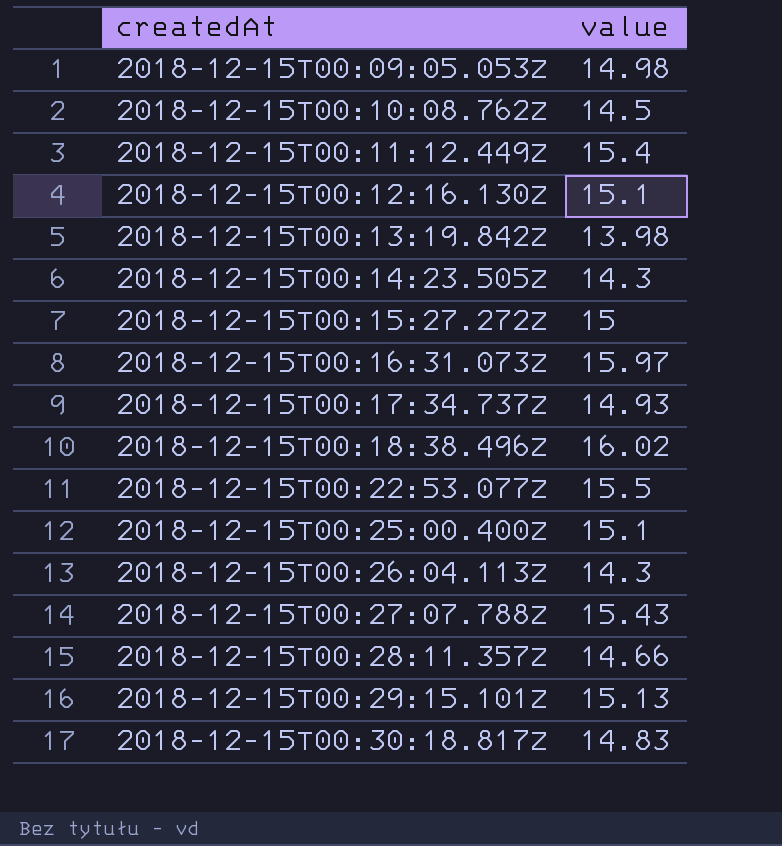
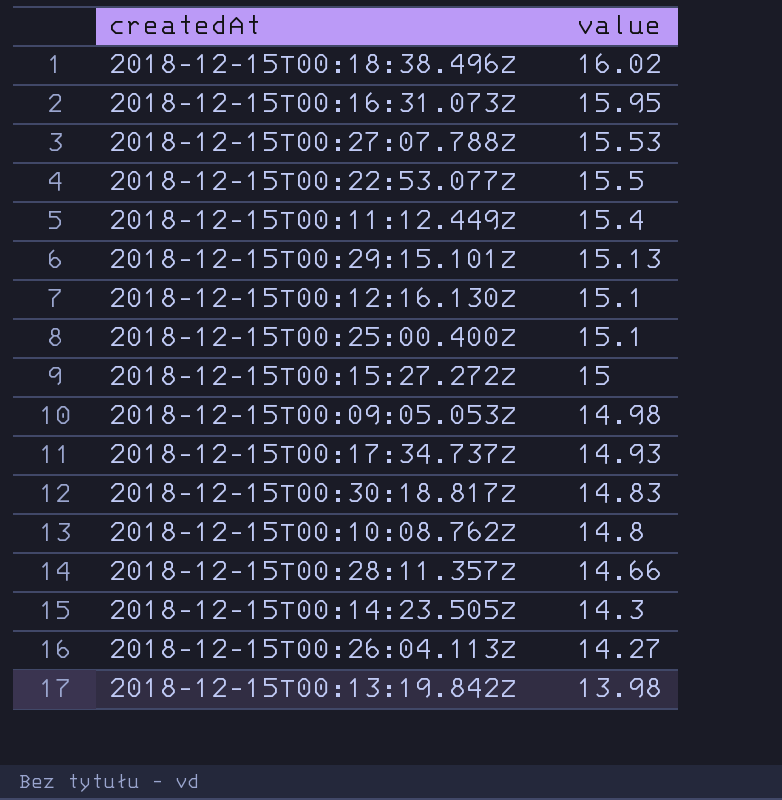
row order: createdAt ascending -> value descending
2018-12-15T00:16:31.073Z | value: 15.97 -> 15.95
2018-12-15T00:27:07.788Z | value: 15.43 -> 15.53
2018-12-15T00:10:08.762Z | value: 14.5 -> 14.8
2018-12-15T00:26:04.113Z | value: 14.3 -> 14.27

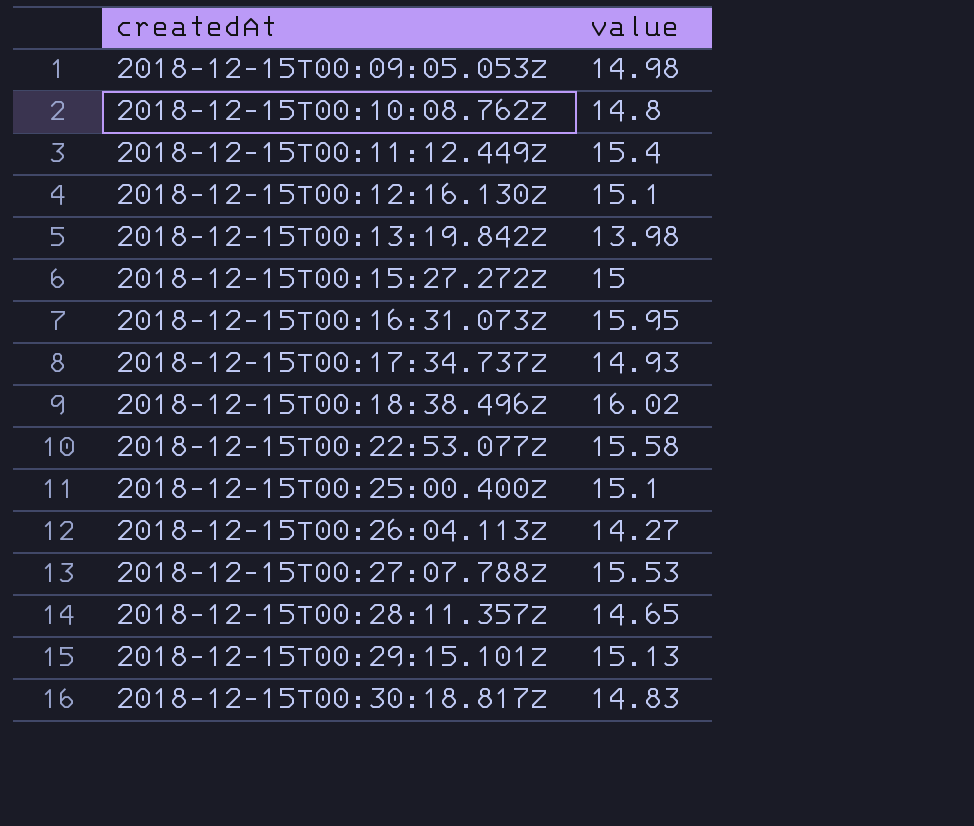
row order: value descending -> createdAt ascending
row 2018-12-15T00:14:23.505Z: 14.3 -> none
2018-12-15T00:22:53.077Z | value: 15.5 -> 15.58
2018-12-15T00:28:11.357Z | value: 14.66 -> 14.65

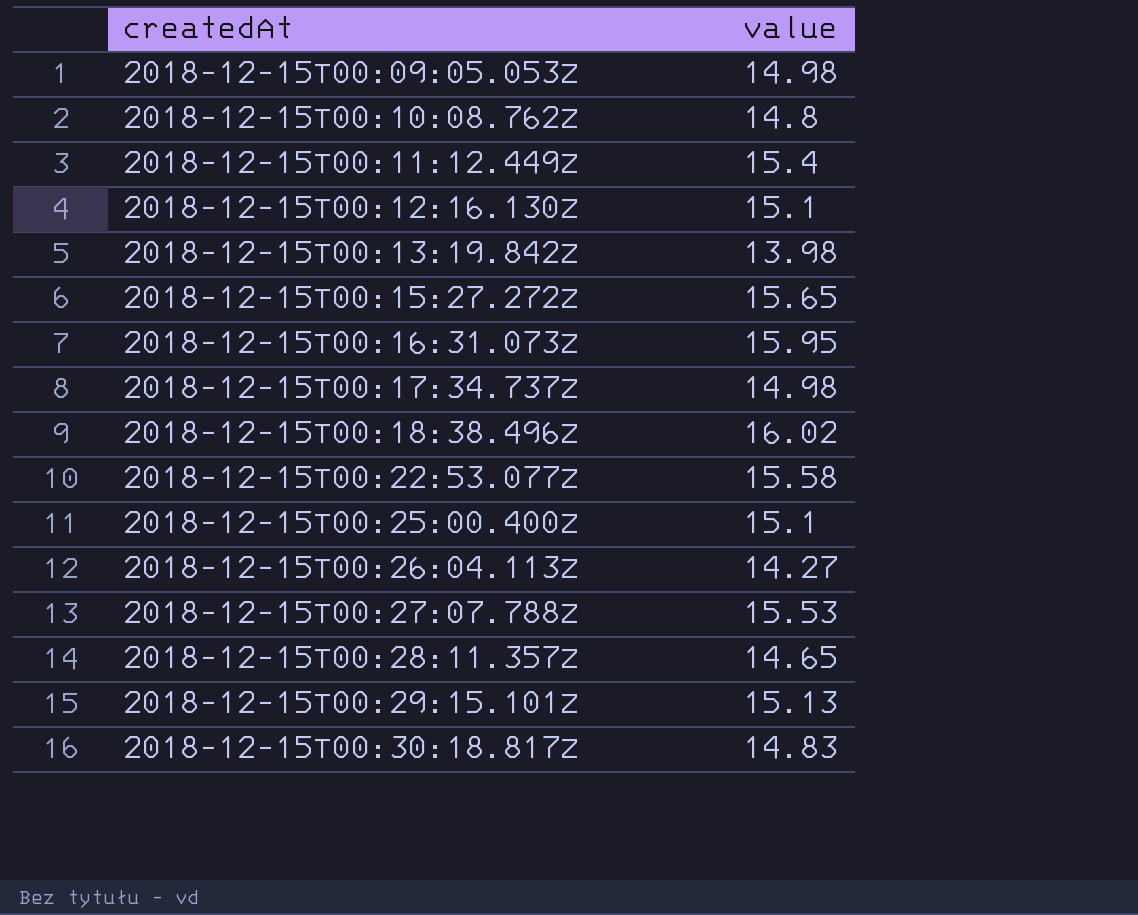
2018-12-15T00:15:27.272Z | value: 15 -> 15.65
2018-12-15T00:17:34.737Z | value: 14.93 -> 14.98

